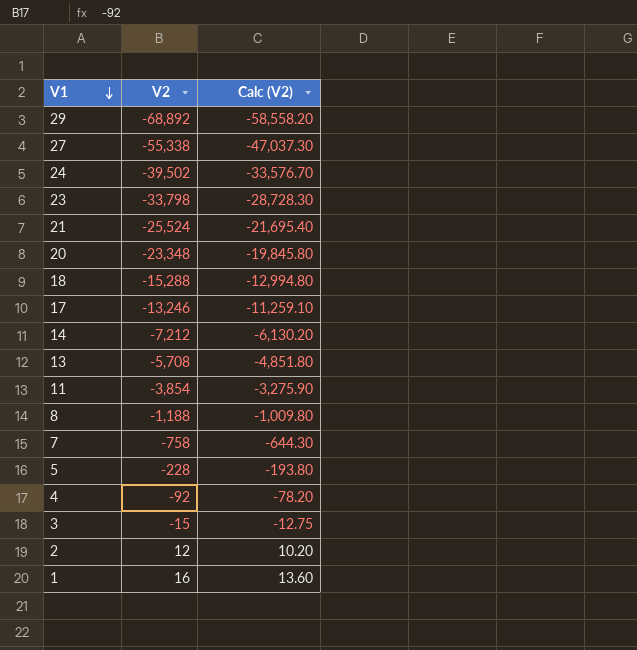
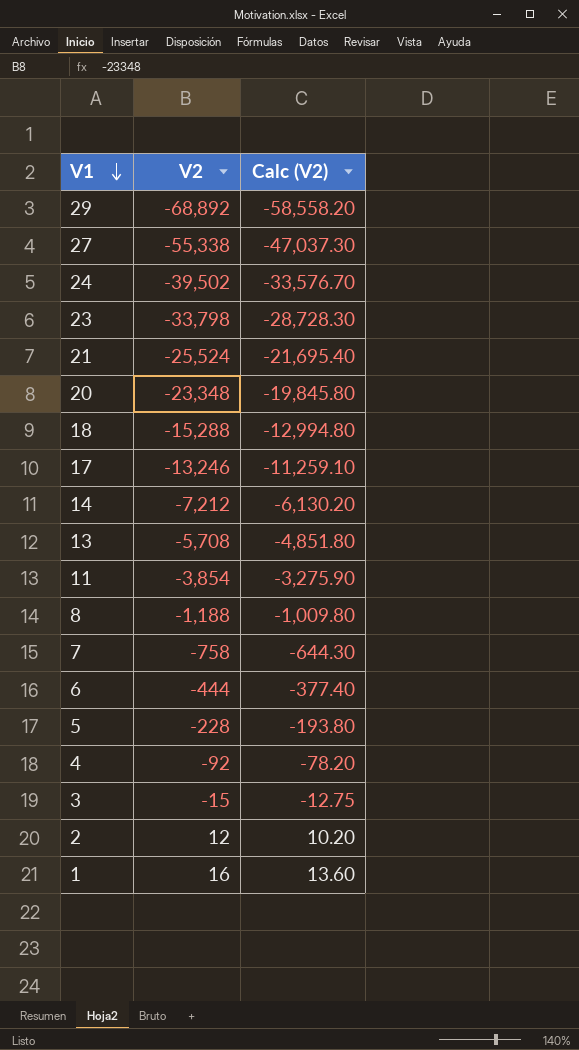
row 6: none -> -444 | -377.40

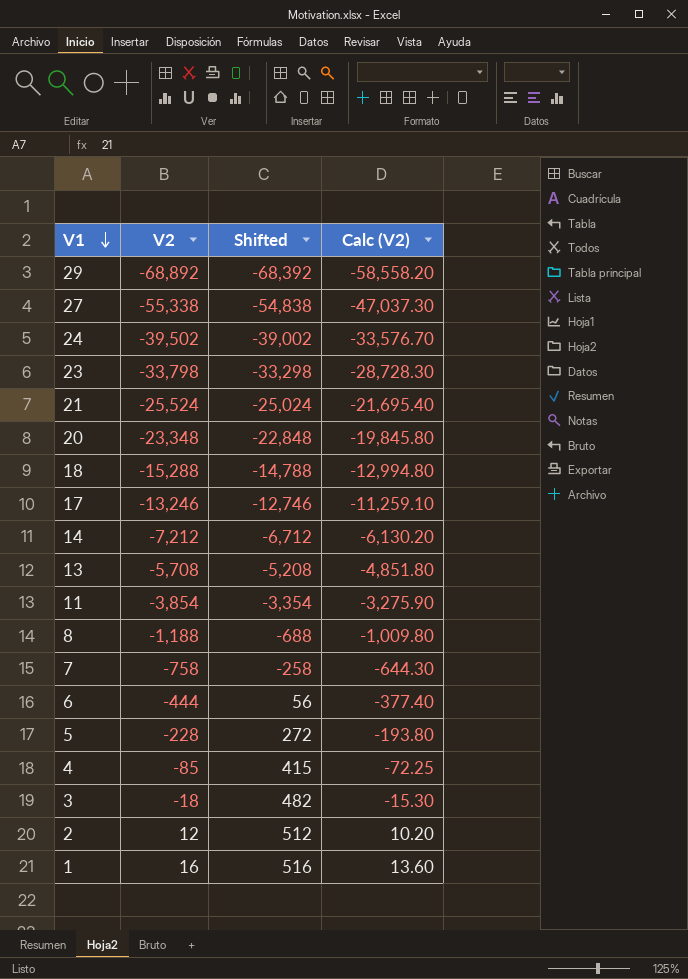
column Shifted | formula: none -> [V2] + 500
4 | V2: -92 -> -85
4 | Calc (V2): -78.20 -> -72.25
3 | V2: -15 -> -18
3 | Calc (V2): -12.75 -> -15.30

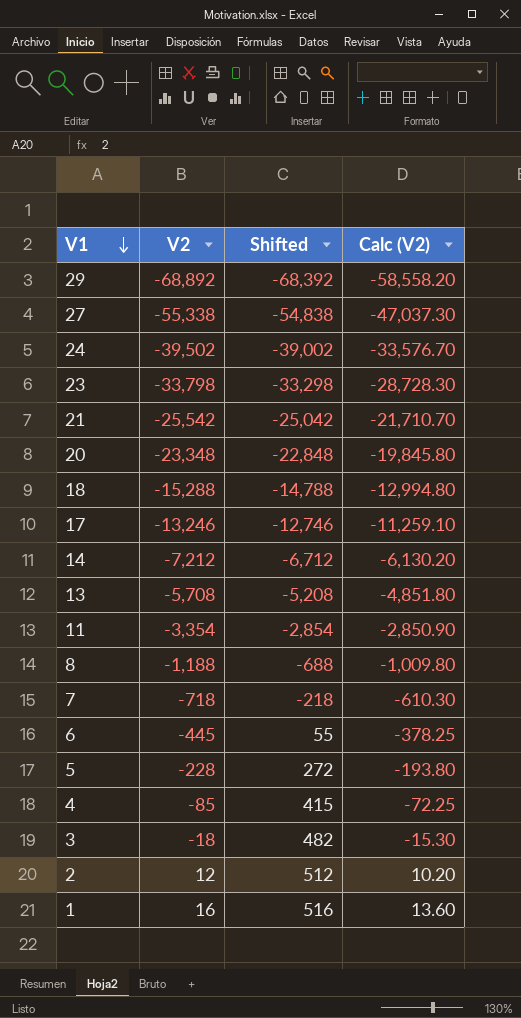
21 | V2: -25,524 -> -25,542
21 | Shifted: -25,024 -> -25,042
21 | Calc (V2): -21,695.40 -> -21,710.70
11 | V2: -3,854 -> -3,354
11 | Shifted: -3,354 -> -2,854
11 | Calc (V2): -3,275.90 -> -2,850.90
7 | V2: -758 -> -718
7 | Shifted: -258 -> -218
7 | Calc (V2): -644.30 -> -610.30
6 | V2: -444 -> -445
6 | Shifted: 56 -> 55
6 | Calc (V2): -377.40 -> -378.25

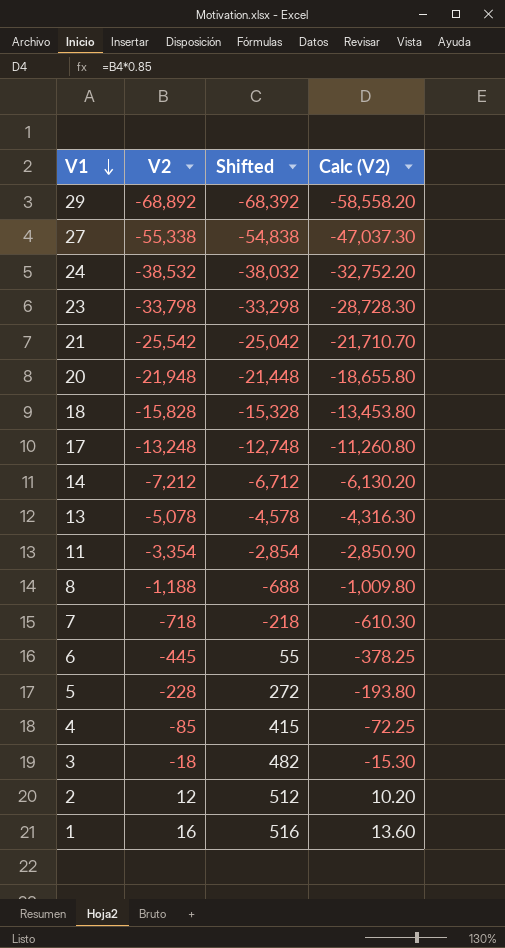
24 | V2: -39,502 -> -38,532
24 | Shifted: -39,002 -> -38,032
24 | Calc (V2): -33,576.70 -> -32,752.20
20 | V2: -23,348 -> -21,948
20 | Shifted: -22,848 -> -21,448
20 | Calc (V2): -19,845.80 -> -18,655.80
18 | V2: -15,288 -> -15,828
18 | Shifted: -14,788 -> -15,328
18 | Calc (V2): -12,994.80 -> -13,453.80
17 | V2: -13,246 -> -13,248
17 | Shifted: -12,746 -> -12,748
17 | Calc (V2): -11,259.10 -> -11,260.80
13 | V2: -5,708 -> -5,078
13 | Shifted: -5,208 -> -4,578
13 | Calc (V2): -4,851.80 -> -4,316.30

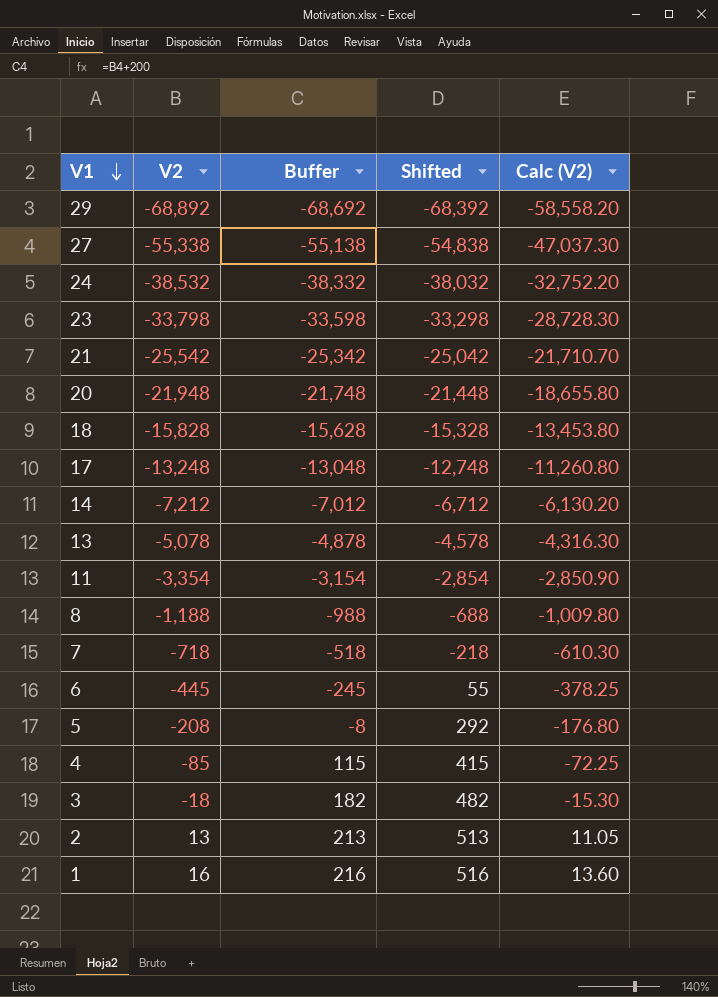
column Buffer | formula: none -> [V2] + 200
5 | V2: -228 -> -208
5 | Shifted: 272 -> 292
5 | Calc (V2): -193.80 -> -176.80
2 | V2: 12 -> 13
2 | Shifted: 512 -> 513
2 | Calc (V2): 10.20 -> 11.05

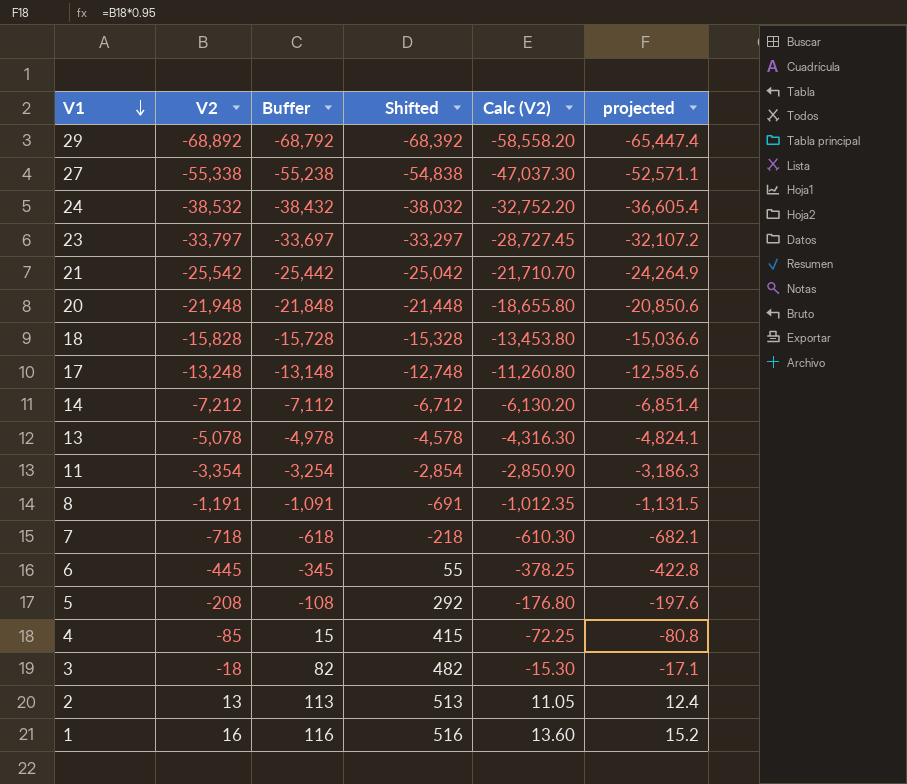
column Buffer | formula: [V2] + 200 -> [V2] + 100
column projected | formula: none -> [V2] * 0.95
23 | V2: -33,798 -> -33,797
23 | Shifted: -33,298 -> -33,297
23 | Calc (V2): -28,728.30 -> -28,727.45
8 | V2: -1,188 -> -1,191
8 | Shifted: -688 -> -691
8 | Calc (V2): -1,009.80 -> -1,012.35

